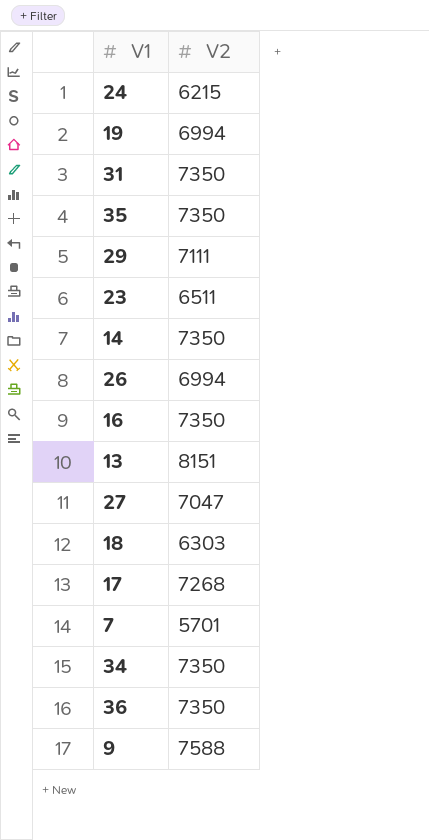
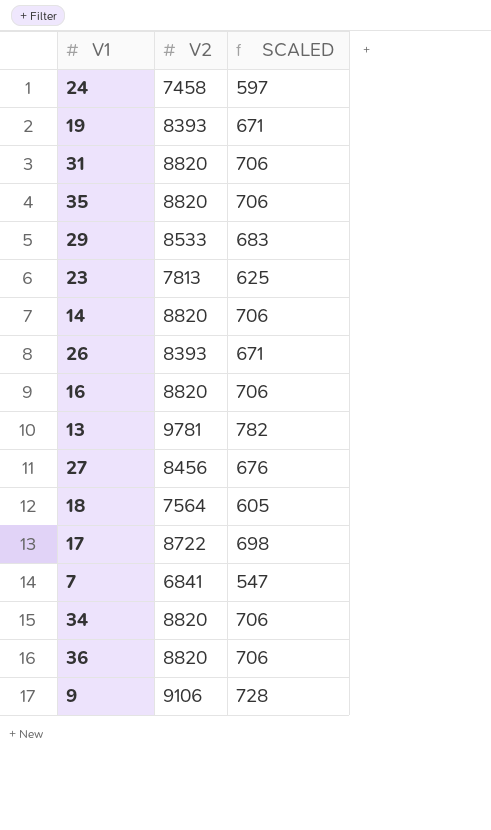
column SCALED | formula: none -> [V2] * 0.08
24 | V2: 6215 -> 7458
19 | V2: 6994 -> 8393
31 | V2: 7350 -> 8820
35 | V2: 7350 -> 8820
29 | V2: 7111 -> 8533
23 | V2: 6511 -> 7813
14 | V2: 7350 -> 8820
26 | V2: 6994 -> 8393
16 | V2: 7350 -> 8820
13 | V2: 8151 -> 9781
27 | V2: 7047 -> 8456
18 | V2: 6303 -> 7564
17 | V2: 7268 -> 8722
7 | V2: 5701 -> 6841
34 | V2: 7350 -> 8820
36 | V2: 7350 -> 8820
9 | V2: 7588 -> 9106

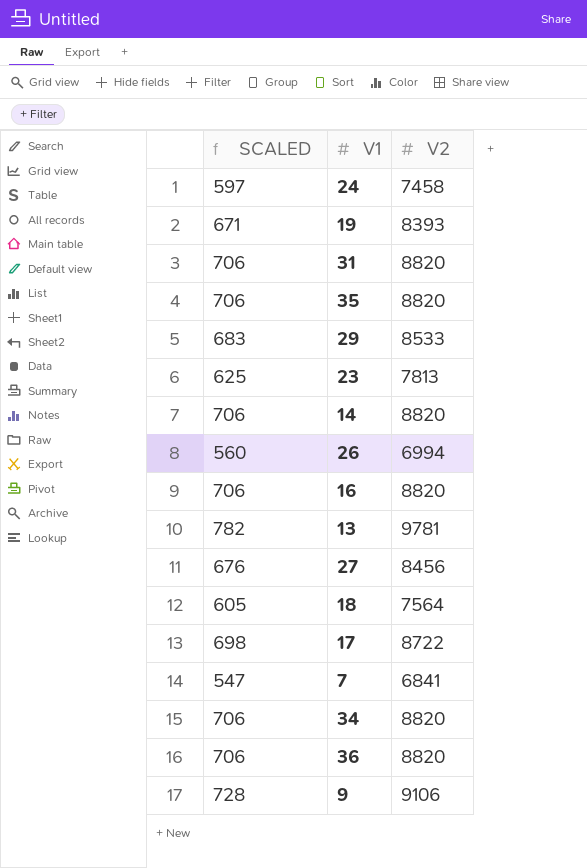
column SCALED | position: 3 -> 1
26 | SCALED: 671 -> 560
26 | V2: 8393 -> 6994

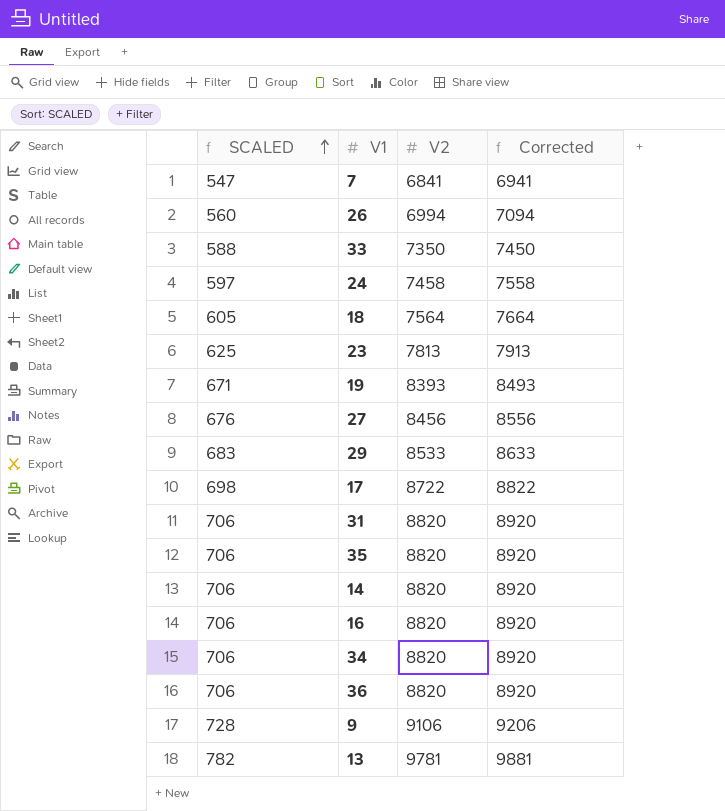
row order: none -> SCALED ascending
column Corrected | formula: none -> [V2] + 100
row 33: none -> 588 | 7350 | 7450

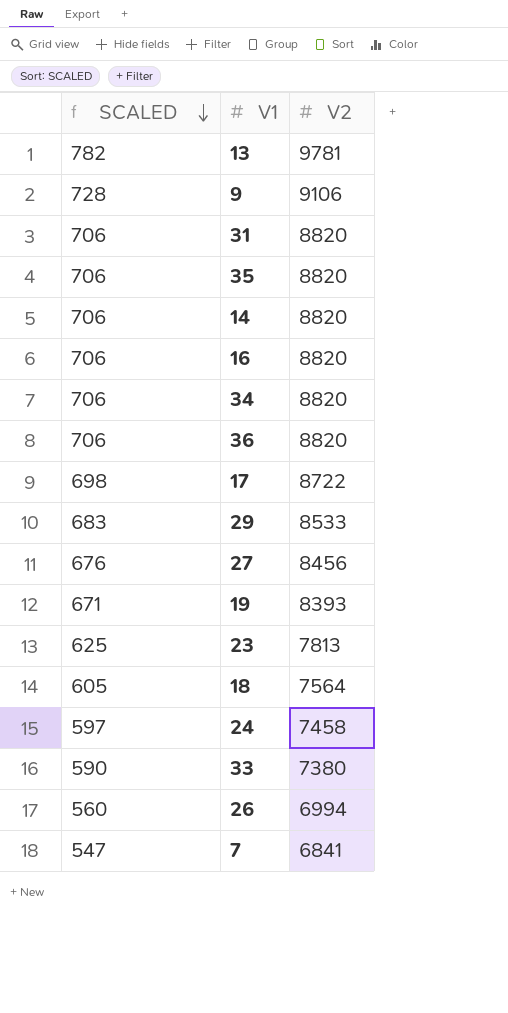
row order: SCALED ascending -> SCALED descending
column Corrected | formula: [V2] + 100 -> none
33 | SCALED: 588 -> 590
33 | V2: 7350 -> 7380

